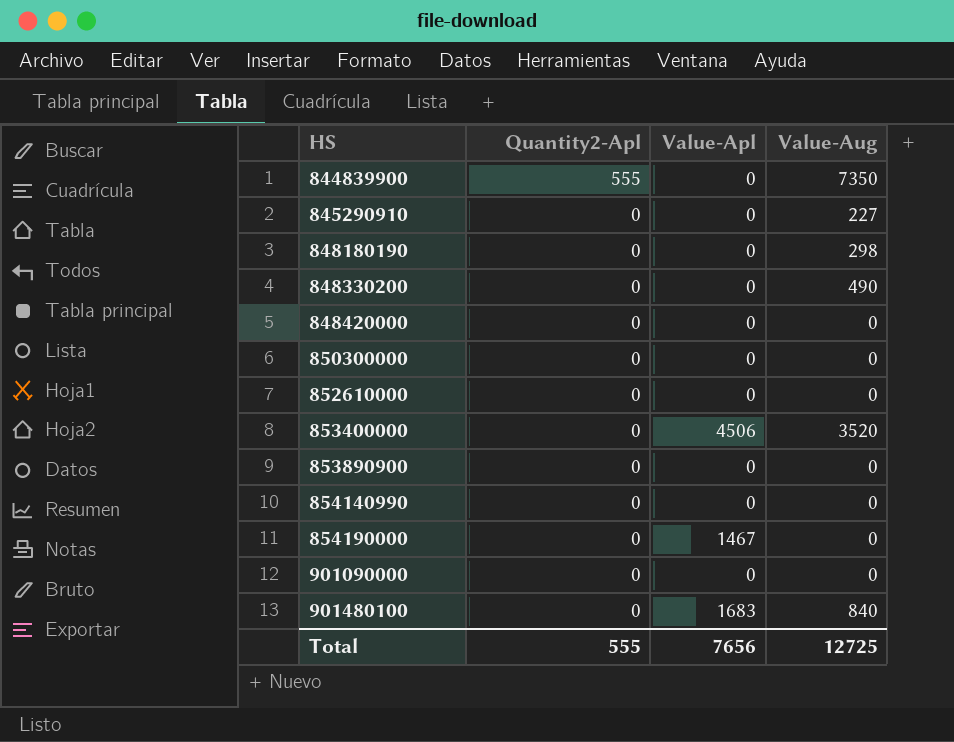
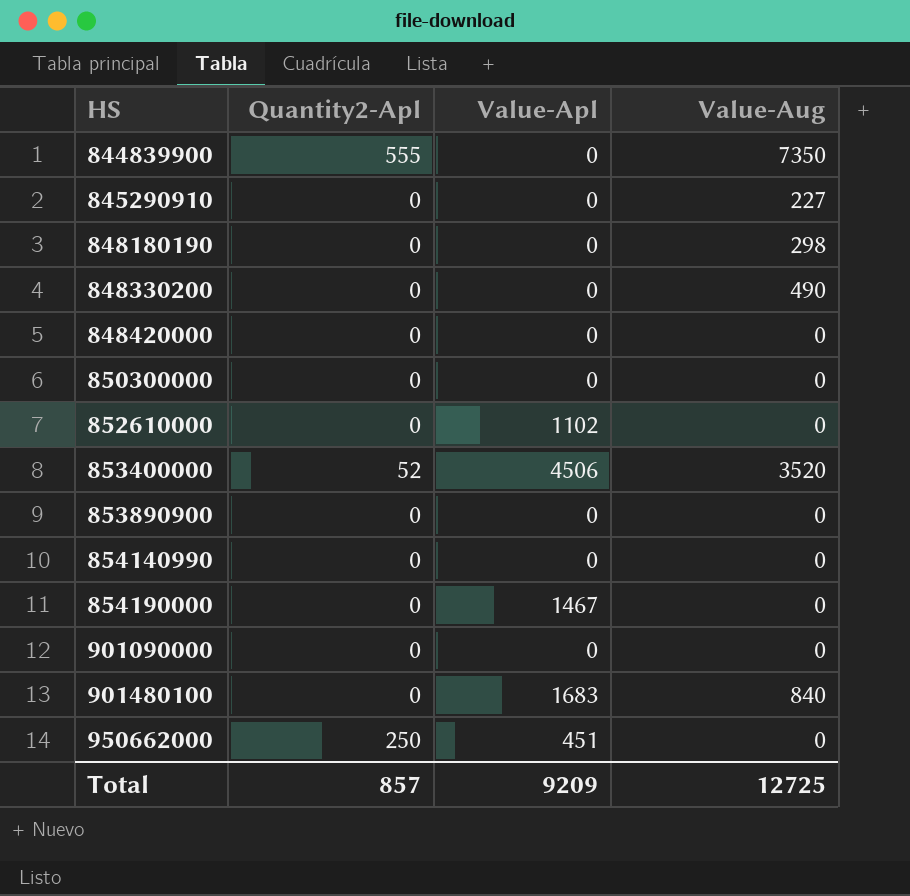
852610000 | Value-Apl: 0 -> 1102
853400000 | Quantity2-Apl: 0 -> 52
row 950662000: none -> 250 | 451 | 0
Total | Quantity2-Apl: 555 -> 857
Total | Value-Apl: 7656 -> 9209

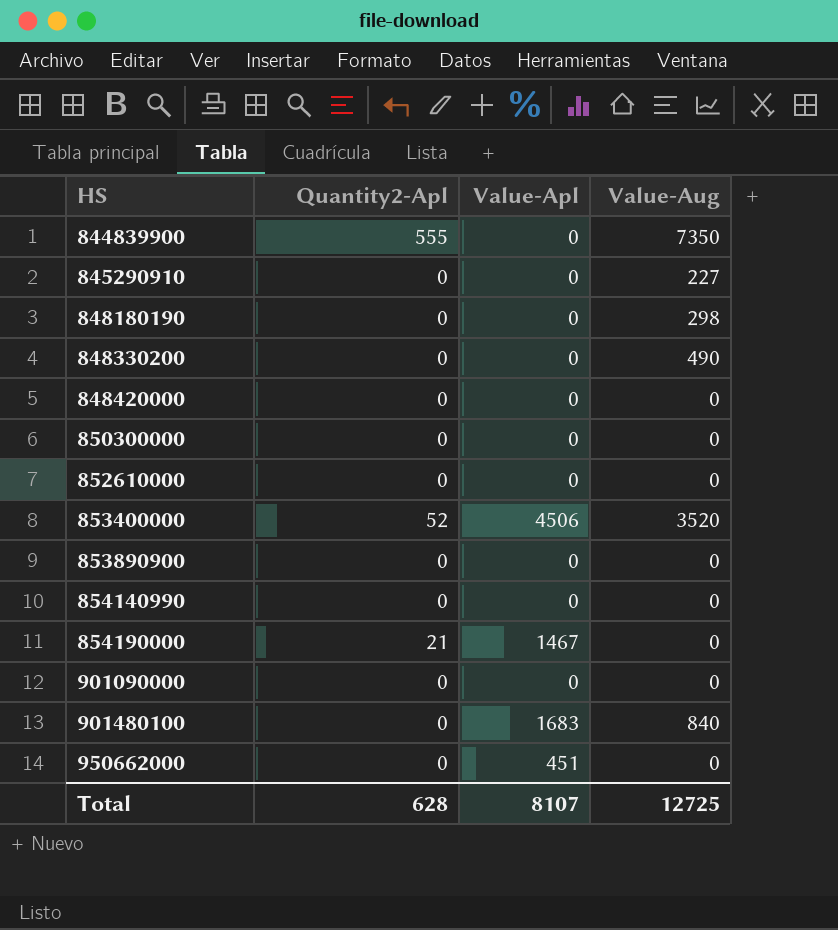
852610000 | Value-Apl: 1102 -> 0
854190000 | Quantity2-Apl: 0 -> 21
950662000 | Quantity2-Apl: 250 -> 0
Total | Quantity2-Apl: 857 -> 628
Total | Value-Apl: 9209 -> 8107

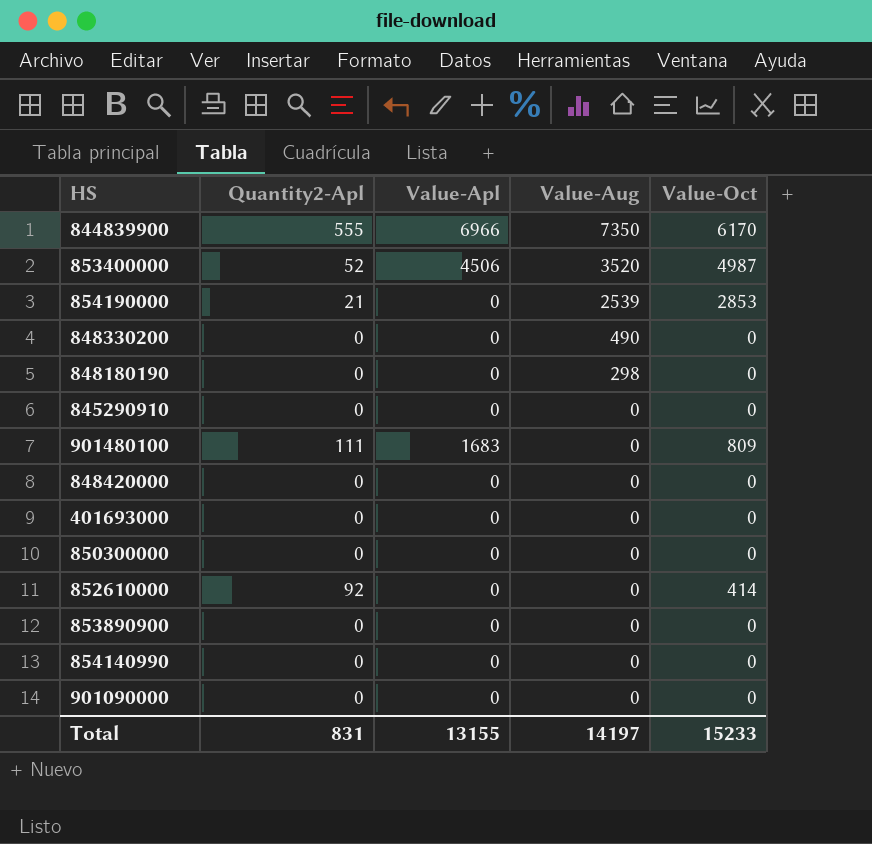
row order: HS ascending -> Value-Aug descending
column Value-Oct | position: none -> 5
row 950662000: 0 | 451 | 0 -> none
844839900 | Value-Apl: 0 -> 6966
854190000 | Value-Apl: 1467 -> 0
854190000 | Value-Aug: 0 -> 2539
845290910 | Value-Aug: 227 -> 0
901480100 | Quantity2-Apl: 0 -> 111
901480100 | Value-Aug: 840 -> 0
row 401693000: none -> 0 | 0 | 0 | 0
852610000 | Quantity2-Apl: 0 -> 92
Total | Quantity2-Apl: 628 -> 831
Total | Value-Apl: 8107 -> 13155
Total | Value-Aug: 12725 -> 14197

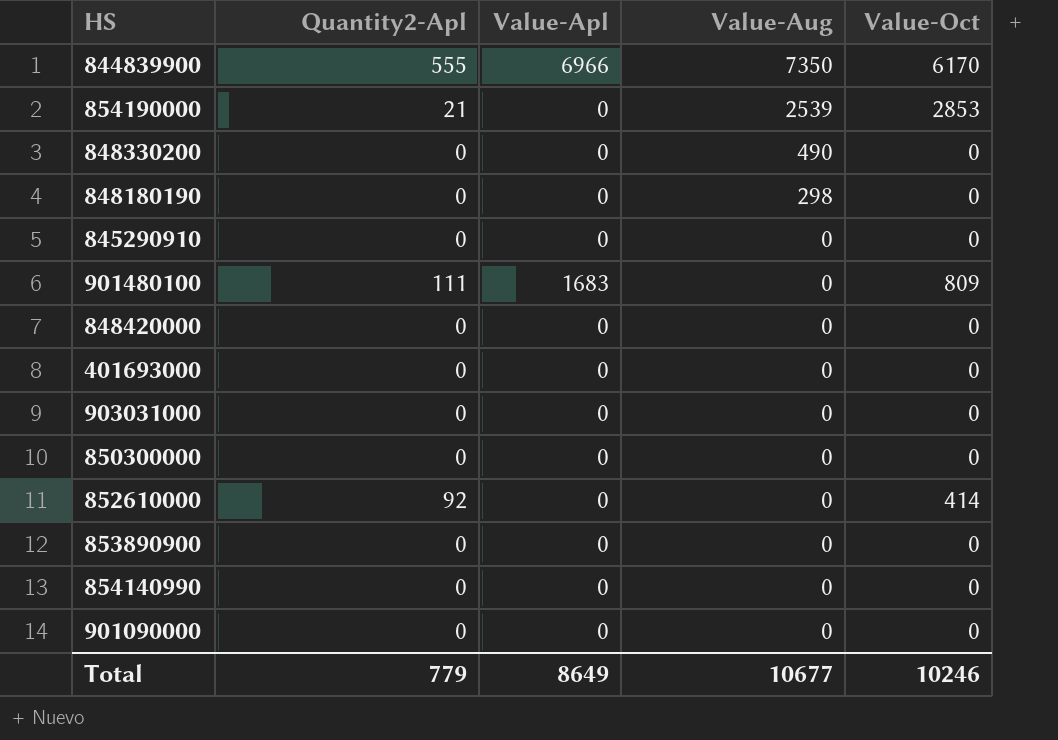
row 853400000: 52 | 4506 | 3520 | 4987 -> none
row 903031000: none -> 0 | 0 | 0 | 0
Total | Quantity2-Apl: 831 -> 779
Total | Value-Apl: 13155 -> 8649
Total | Value-Aug: 14197 -> 10677
Total | Value-Oct: 15233 -> 10246

